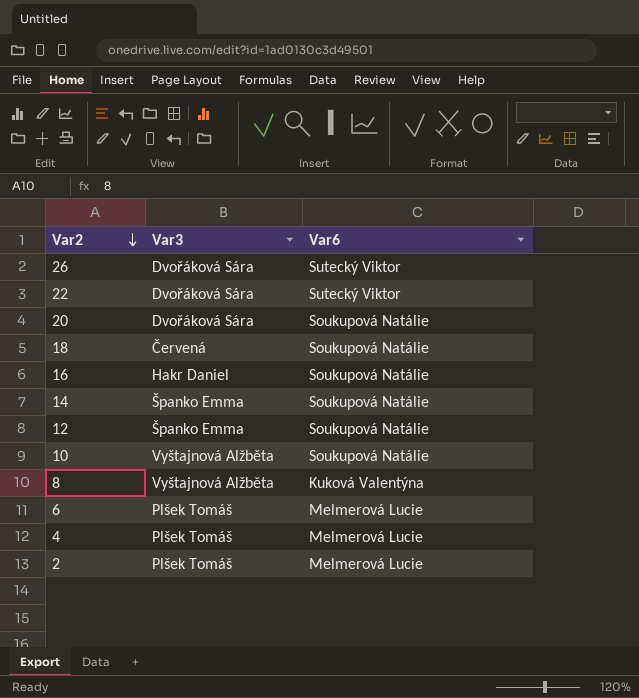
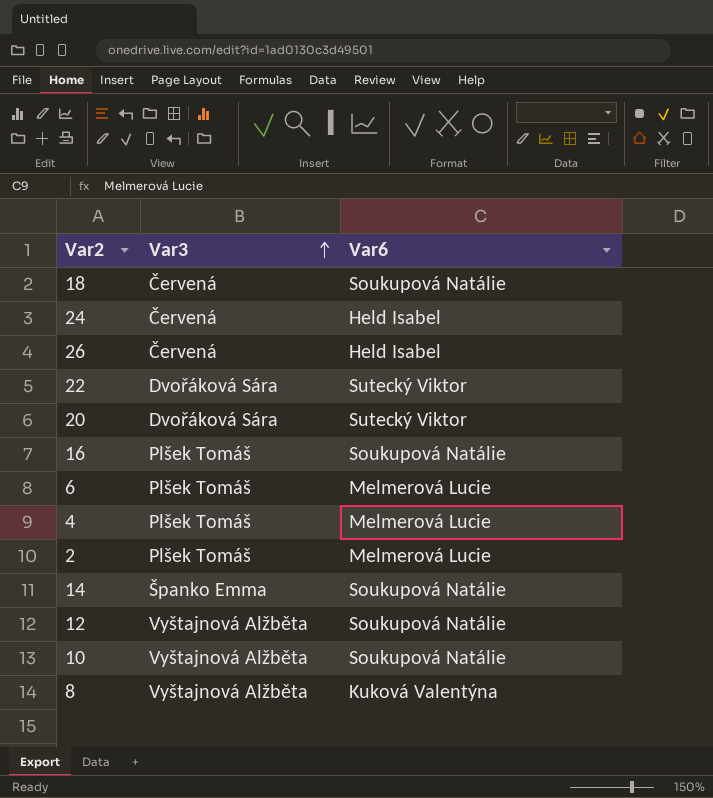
row order: Var2 descending -> Var3 ascending
row 24: none -> Červená | Held Isabel
26 | Var3: Dvořáková Sára -> Červená
26 | Var6: Sutecký Viktor -> Held Isabel
20 | Var6: Soukupová Natálie -> Sutecký Viktor
16 | Var3: Hakr Daniel -> Plšek Tomáš
12 | Var3: Španko Emma -> Vyštajnová Alžběta

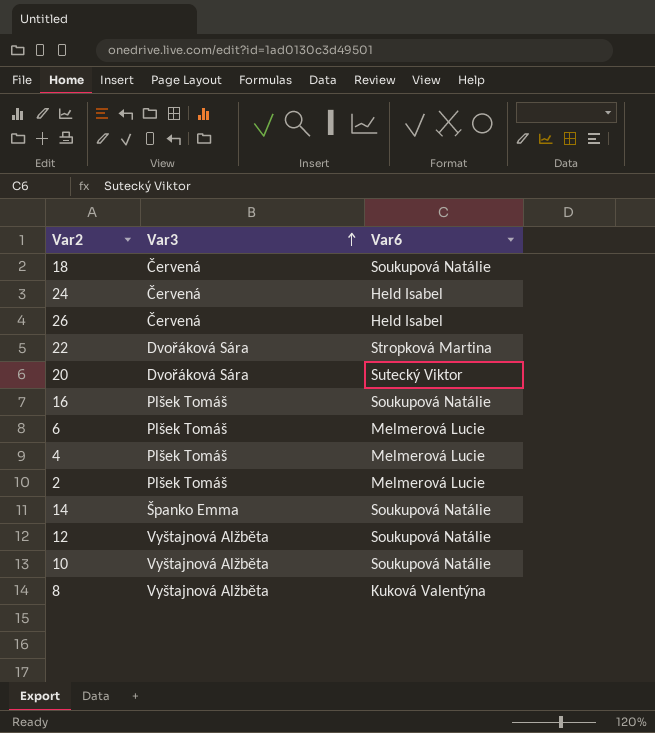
22 | Var6: Sutecký Viktor -> Stropková Martina

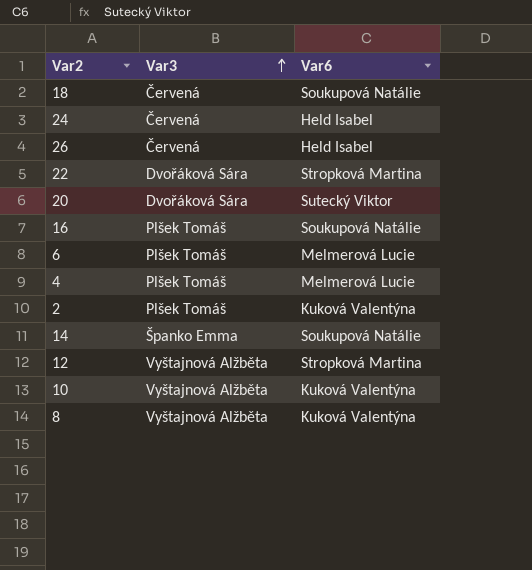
2 | Var6: Melmerová Lucie -> Kuková Valentýna
12 | Var6: Soukupová Natálie -> Stropková Martina
10 | Var6: Soukupová Natálie -> Kuková Valentýna

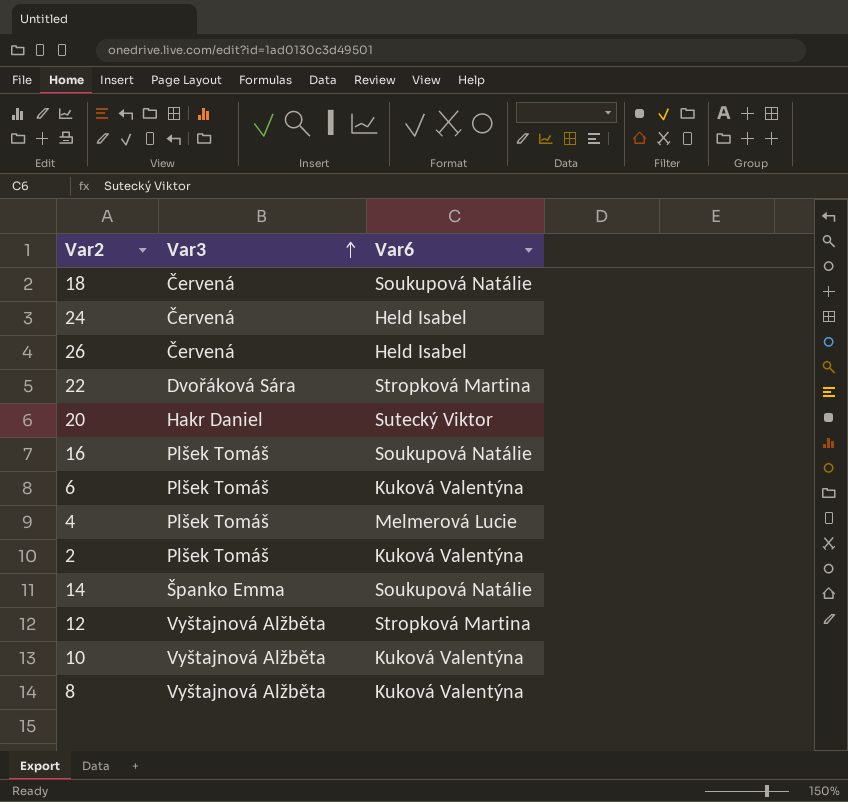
20 | Var3: Dvořáková Sára -> Hakr Daniel
6 | Var6: Melmerová Lucie -> Kuková Valentýna

